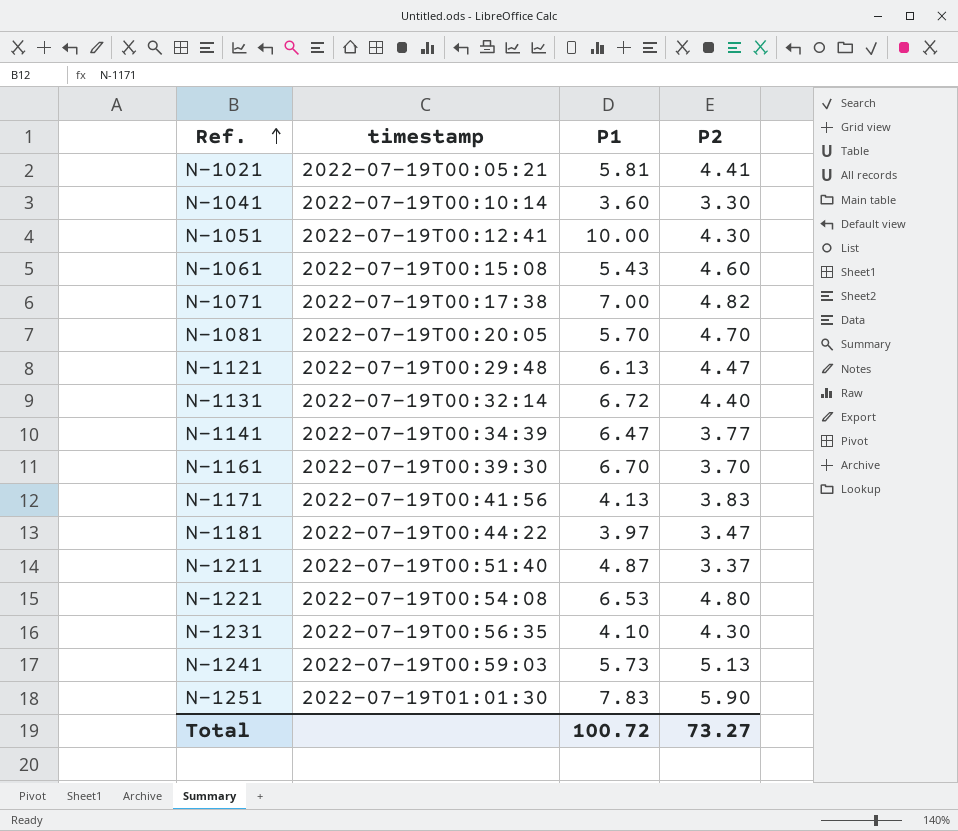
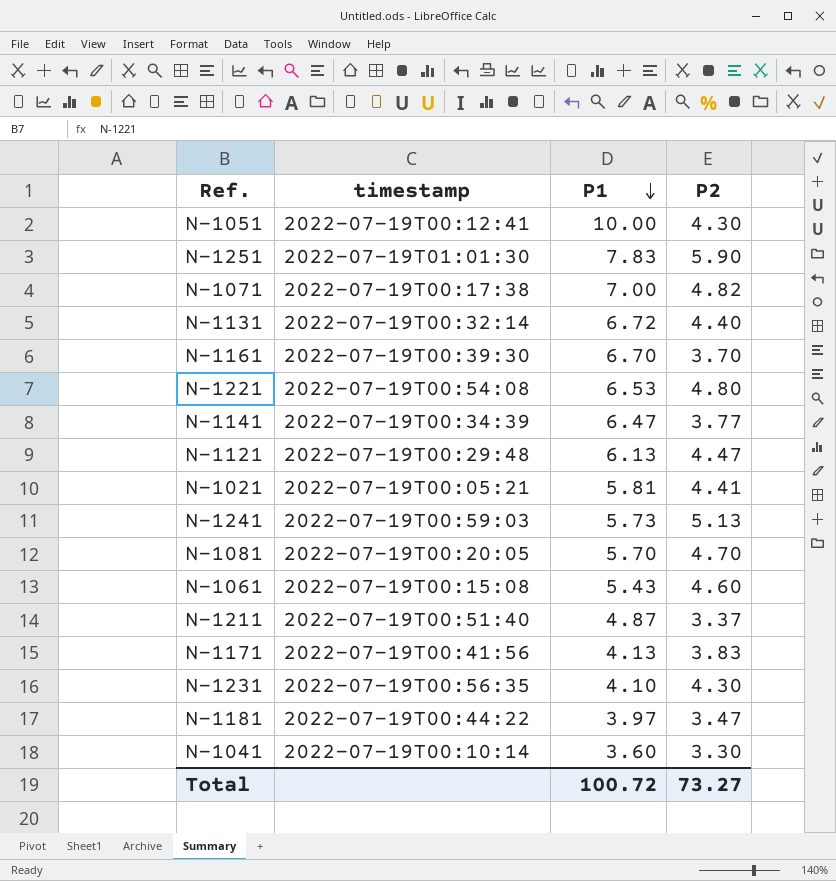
row order: Ref. ascending -> P1 descending

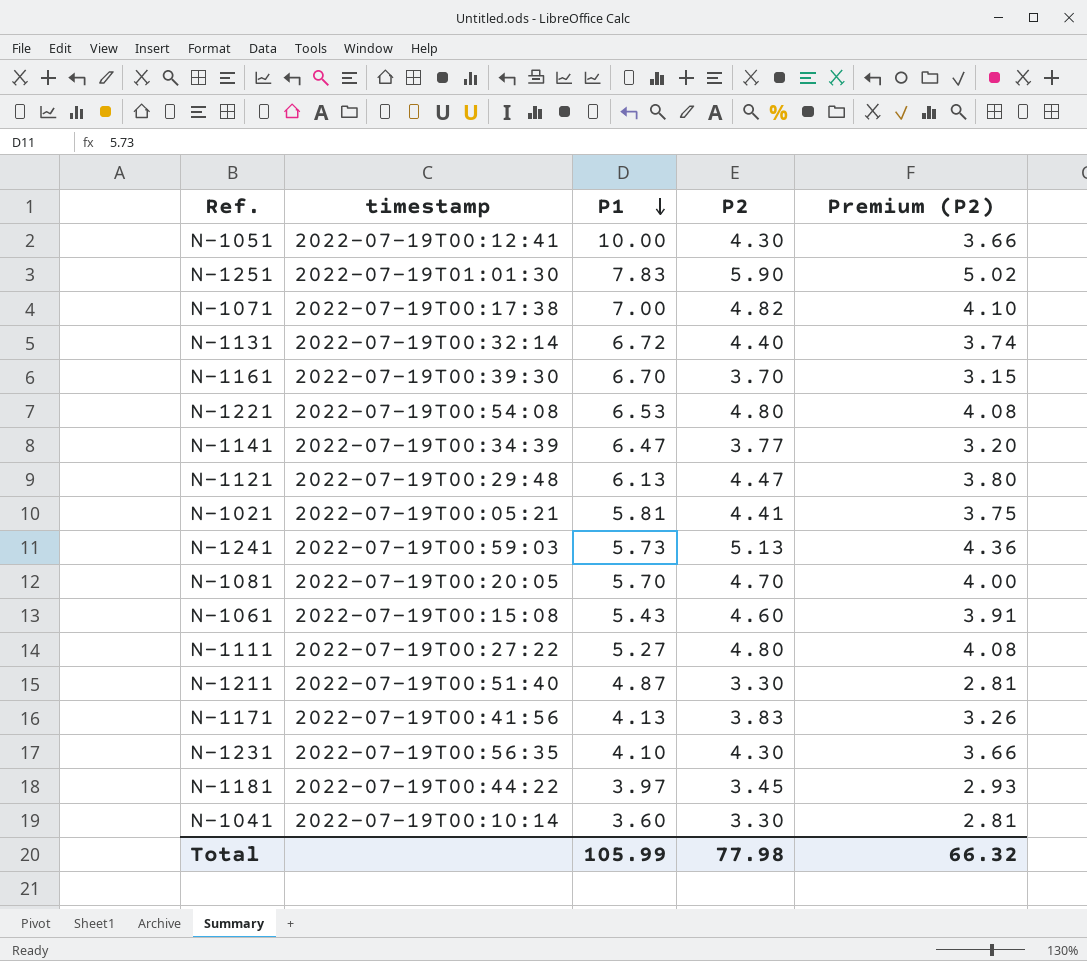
column Premium (P2) | formula: none -> [P2] * 0.85
row N-1111: none -> 2022-07-19T00:27:22 | 5.27 | 4.80 | 4.08
N-1211 | P2: 3.37 -> 3.30
N-1181 | P2: 3.47 -> 3.45
Total | P1: 100.72 -> 105.99
Total | P2: 73.27 -> 77.98

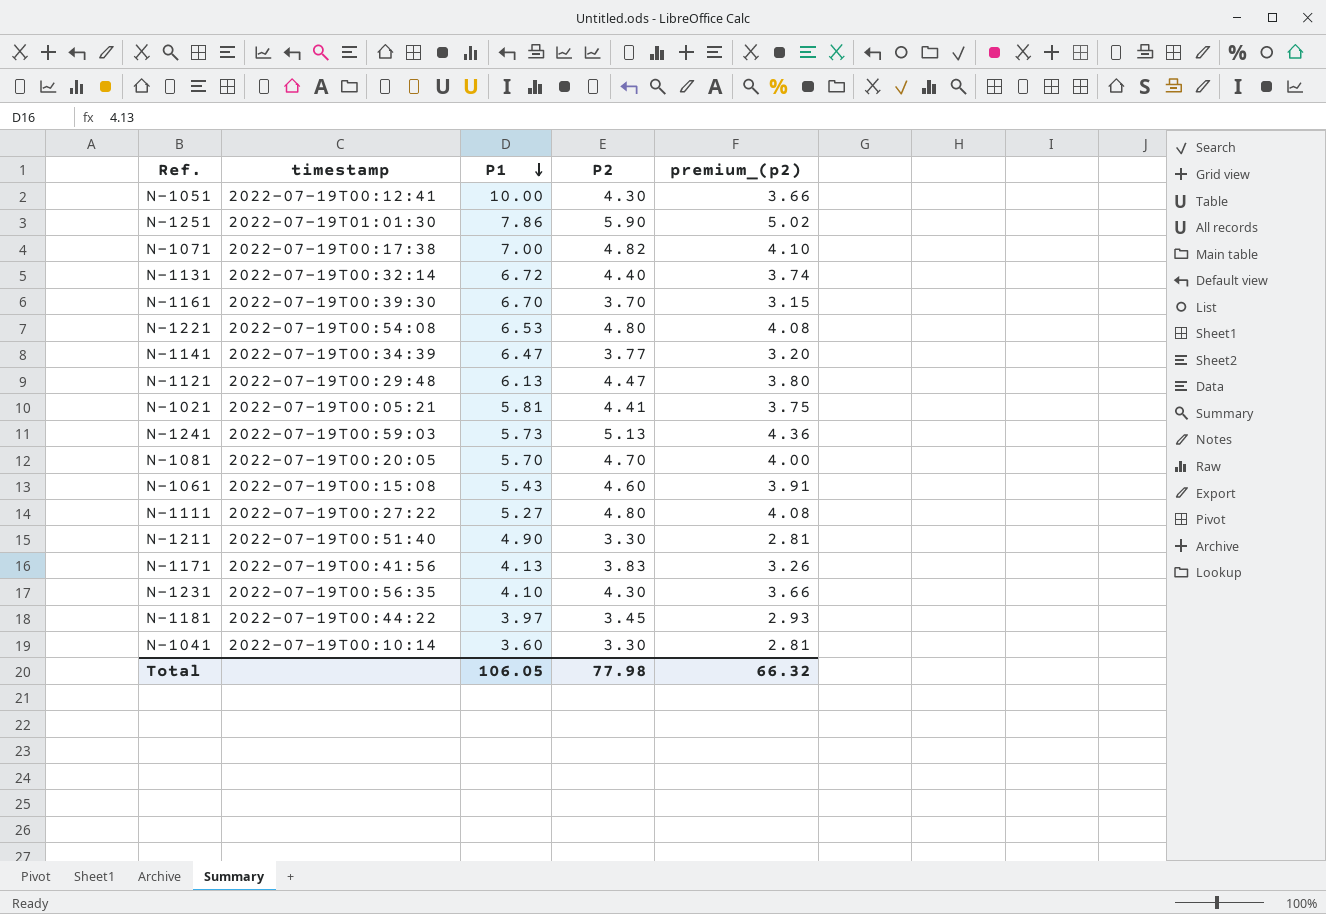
column name: Premium (P2) -> premium_(p2)
N-1251 | P1: 7.83 -> 7.86
N-1211 | P1: 4.87 -> 4.90
Total | P1: 105.99 -> 106.05

